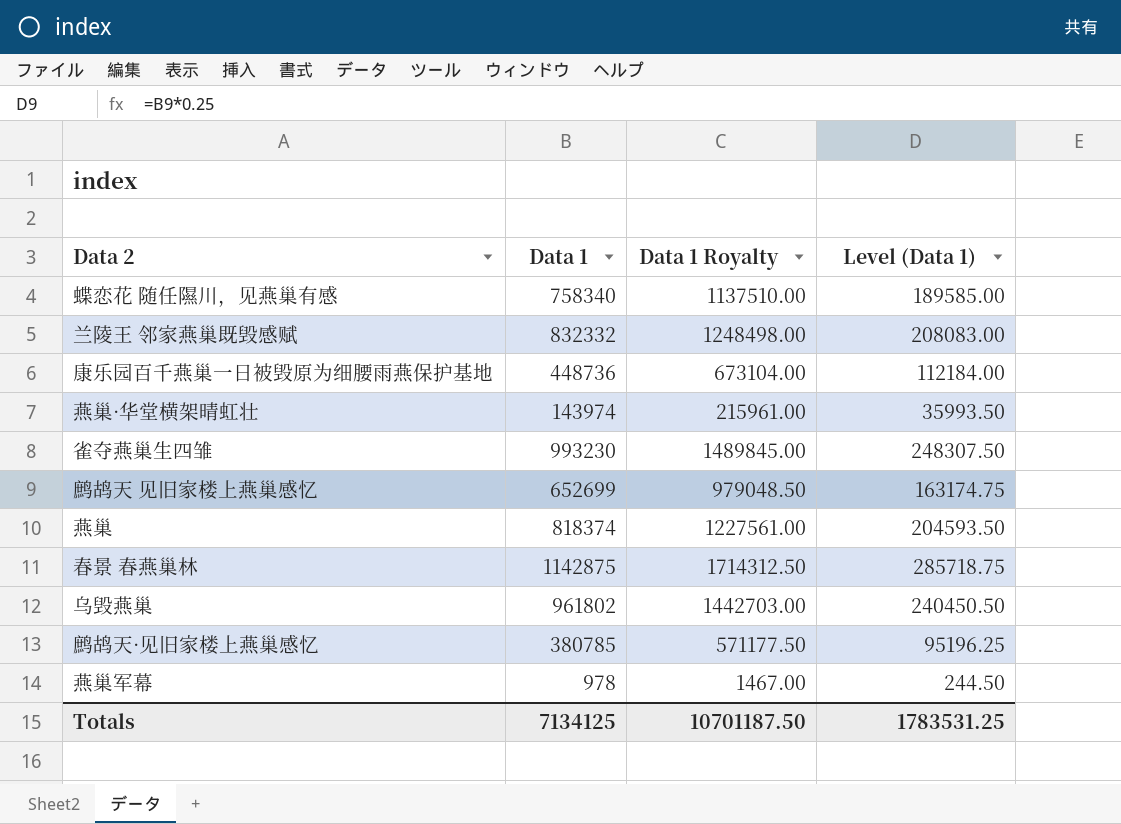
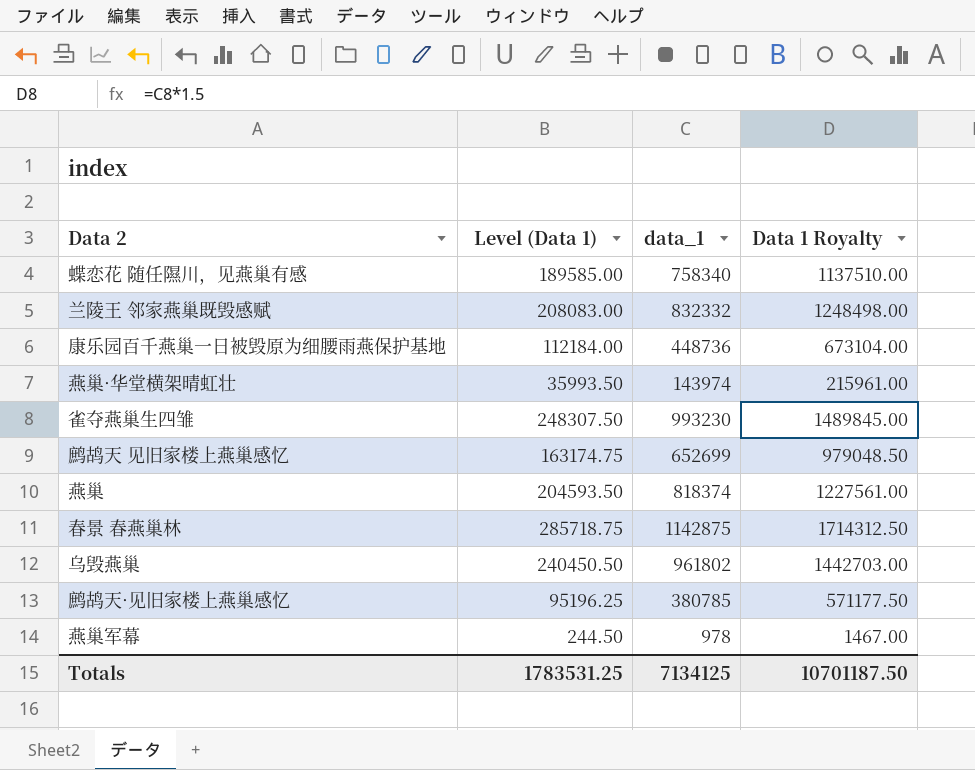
column Level (Data 1) | position: 4 -> 2
column name: Data 1 -> data_1

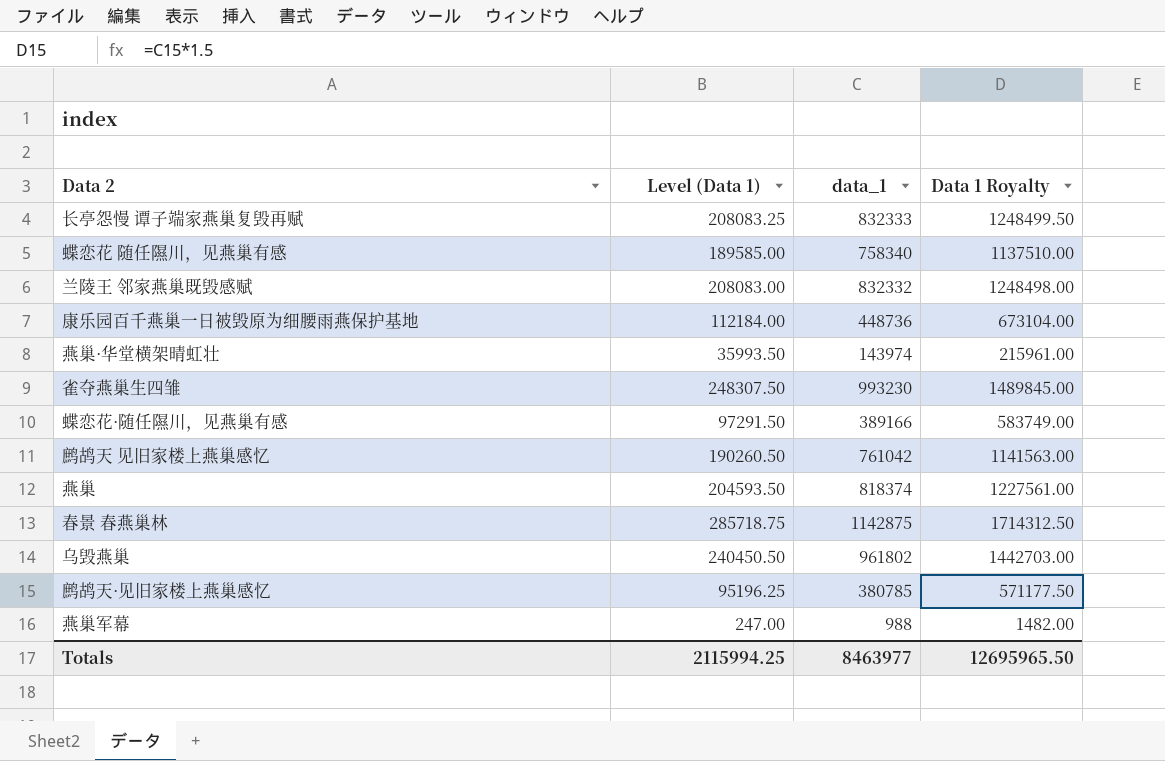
row 长亭怨慢 谭子端家燕巢复毁再赋: none -> 208083.25 | 832333 | 1248499.50
row 蝶恋花·随任隰川，见燕巢有感: none -> 97291.50 | 389166 | 583749.00
鹧鸪天 见旧家楼上燕巢感忆 | Level (Data 1): 163174.75 -> 190260.50
鹧鸪天 见旧家楼上燕巢感忆 | data_1: 652699 -> 761042
鹧鸪天 见旧家楼上燕巢感忆 | Data 1 Royalty: 979048.50 -> 1141563.00
燕巢军幕 | Level (Data 1): 244.50 -> 247.00
燕巢军幕 | data_1: 978 -> 988
燕巢军幕 | Data 1 Royalty: 1467.00 -> 1482.00
Totals | Level (Data 1): 1783531.25 -> 2115994.25
Totals | data_1: 7134125 -> 8463977
Totals | Data 1 Royalty: 10701187.50 -> 12695965.50

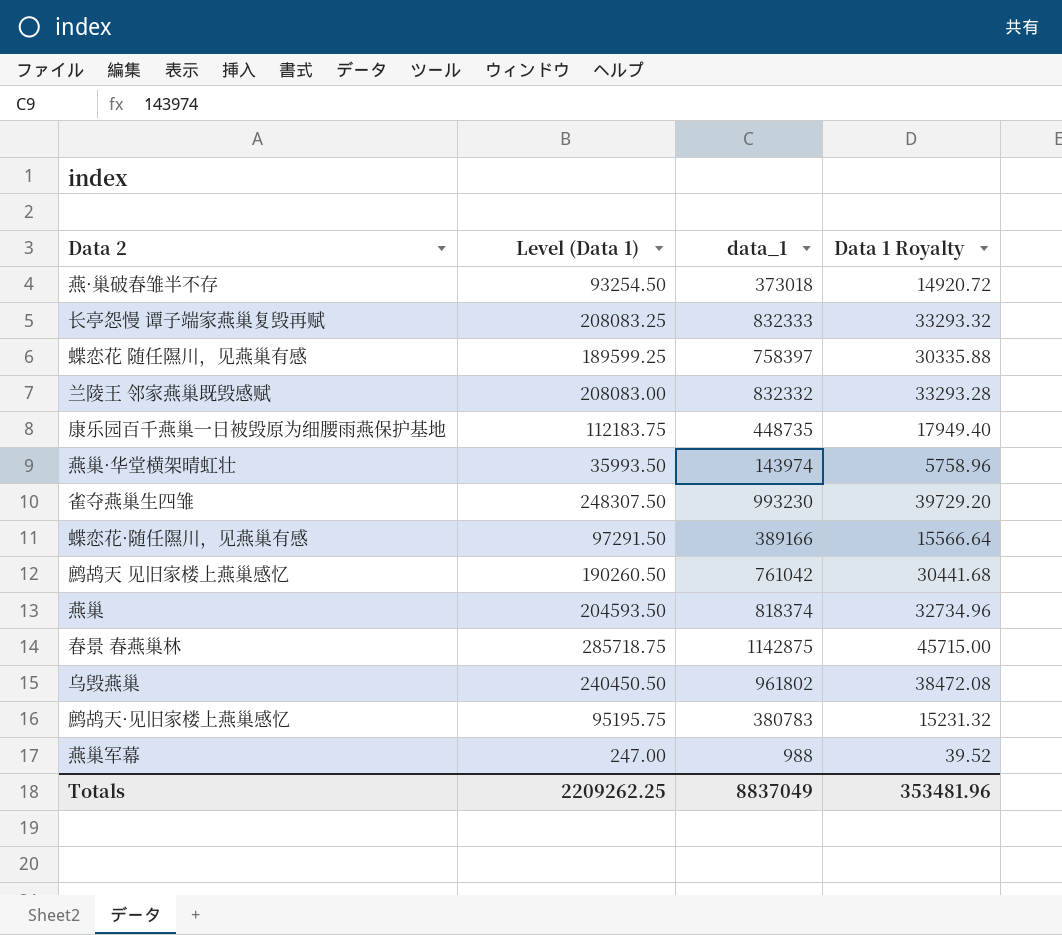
column Data 1 Royalty | formula: [data_1] * 1.5 -> [data_1] * 0.04
row 燕·巢破春雏半不存: none -> 93254.50 | 373018 | 14920.72
蝶恋花 随任隰川，见燕巢有感 | Level (Data 1): 189585.00 -> 189599.25
蝶恋花 随任隰川，见燕巢有感 | data_1: 758340 -> 758397
康乐园百千燕巢一日被毁原为细腰雨燕保护基地 | Level (Data 1): 112184.00 -> 112183.75
康乐园百千燕巢一日被毁原为细腰雨燕保护基地 | data_1: 448736 -> 448735
鹧鸪天·见旧家楼上燕巢感忆 | Level (Data 1): 95196.25 -> 95195.75
鹧鸪天·见旧家楼上燕巢感忆 | data_1: 380785 -> 380783
Totals | Level (Data 1): 2115994.25 -> 2209262.25
Totals | data_1: 8463977 -> 8837049
Totals | Data 1 Royalty: 12695965.50 -> 353481.96

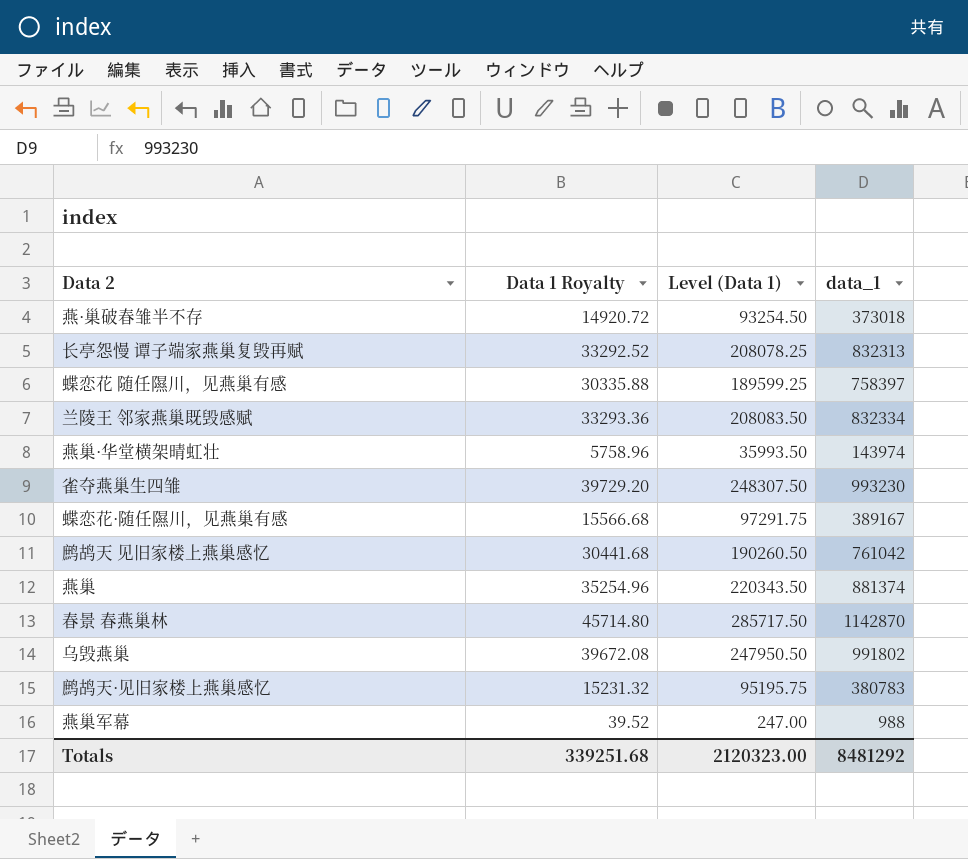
column Data 1 Royalty | position: 4 -> 2
row 康乐园百千燕巢一日被毁原为细腰雨燕保护基地: 112183.75 | 448735 | 17949.40 -> none
长亭怨慢 谭子端家燕巢复毁再赋 | Data 1 Royalty: 33293.32 -> 33292.52
长亭怨慢 谭子端家燕巢复毁再赋 | Level (Data 1): 208083.25 -> 208078.25
长亭怨慢 谭子端家燕巢复毁再赋 | data_1: 832333 -> 832313
兰陵王 邻家燕巢既毁感赋 | Data 1 Royalty: 33293.28 -> 33293.36
兰陵王 邻家燕巢既毁感赋 | Level (Data 1): 208083.00 -> 208083.50
兰陵王 邻家燕巢既毁感赋 | data_1: 832332 -> 832334
蝶恋花·随任隰川，见燕巢有感 | Data 1 Royalty: 15566.64 -> 15566.68
蝶恋花·随任隰川，见燕巢有感 | Level (Data 1): 97291.50 -> 97291.75
蝶恋花·随任隰川，见燕巢有感 | data_1: 389166 -> 389167
燕巢 | Data 1 Royalty: 32734.96 -> 35254.96
燕巢 | Level (Data 1): 204593.50 -> 220343.50
燕巢 | data_1: 818374 -> 881374
春景 春燕巢林 | Data 1 Royalty: 45715.00 -> 45714.80
春景 春燕巢林 | Level (Data 1): 285718.75 -> 285717.50
春景 春燕巢林 | data_1: 1142875 -> 1142870
乌毁燕巢 | Data 1 Royalty: 38472.08 -> 39672.08
乌毁燕巢 | Level (Data 1): 240450.50 -> 247950.50
乌毁燕巢 | data_1: 961802 -> 991802
Totals | Data 1 Royalty: 353481.96 -> 339251.68
Totals | Level (Data 1): 2209262.25 -> 2120323.00
Totals | data_1: 8837049 -> 8481292

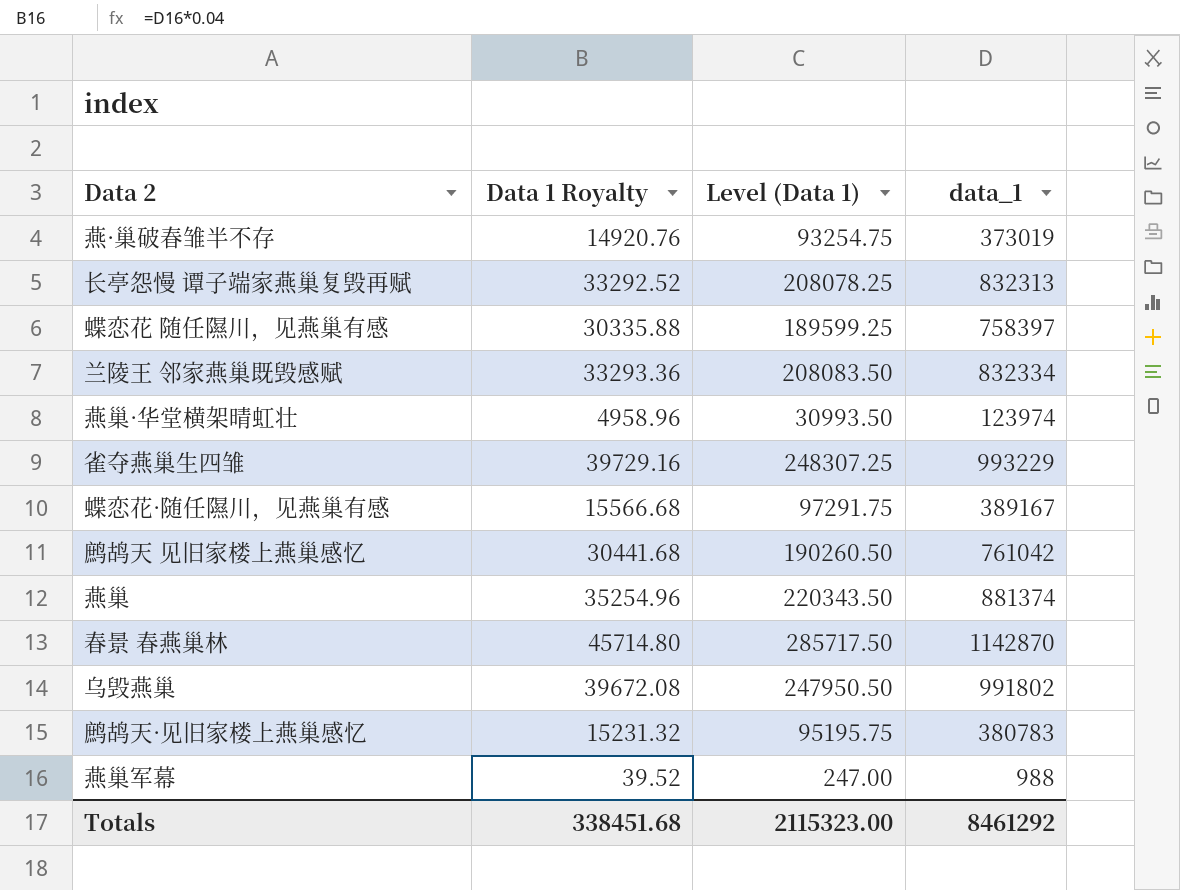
燕·巢破春雏半不存 | Data 1 Royalty: 14920.72 -> 14920.76
燕·巢破春雏半不存 | Level (Data 1): 93254.50 -> 93254.75
燕·巢破春雏半不存 | data_1: 373018 -> 373019
燕巢·华堂横架晴虹壮 | Data 1 Royalty: 5758.96 -> 4958.96
燕巢·华堂横架晴虹壮 | Level (Data 1): 35993.50 -> 30993.50
燕巢·华堂横架晴虹壮 | data_1: 143974 -> 123974
雀夺燕巢生四雏 | Data 1 Royalty: 39729.20 -> 39729.16
雀夺燕巢生四雏 | Level (Data 1): 248307.50 -> 248307.25
雀夺燕巢生四雏 | data_1: 993230 -> 993229
Totals | Data 1 Royalty: 339251.68 -> 338451.68
Totals | Level (Data 1): 2120323.00 -> 2115323.00
Totals | data_1: 8481292 -> 8461292

